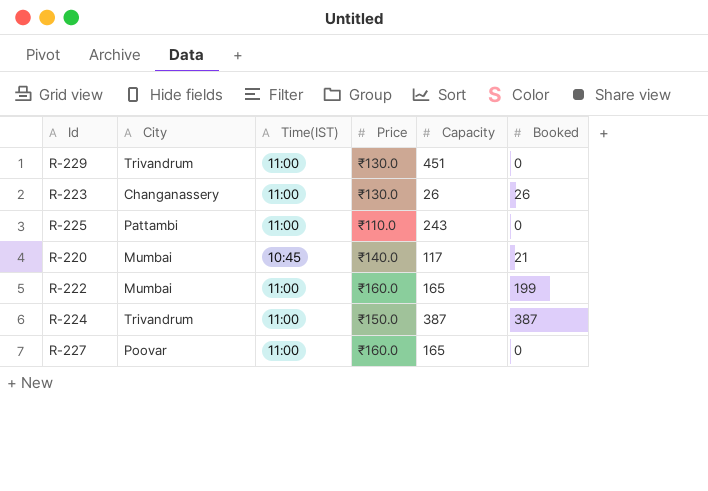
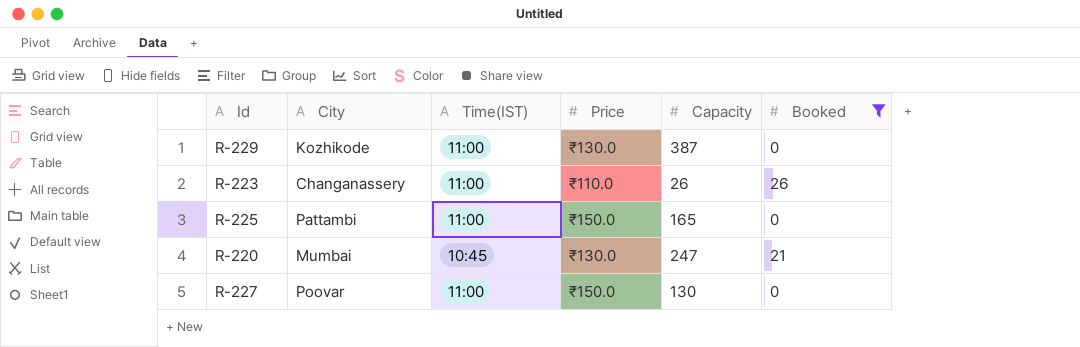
filter: none -> Booked <= 26
R-229 | City: Trivandrum -> Kozhikode
R-229 | Capacity: 451 -> 387
R-223 | Price: ₹130.0 -> ₹110.0
R-225 | Price: ₹110.0 -> ₹150.0
R-225 | Capacity: 243 -> 165
R-220 | Price: ₹140.0 -> ₹130.0
R-220 | Capacity: 117 -> 247
R-227 | Price: ₹160.0 -> ₹150.0
R-227 | Capacity: 165 -> 130

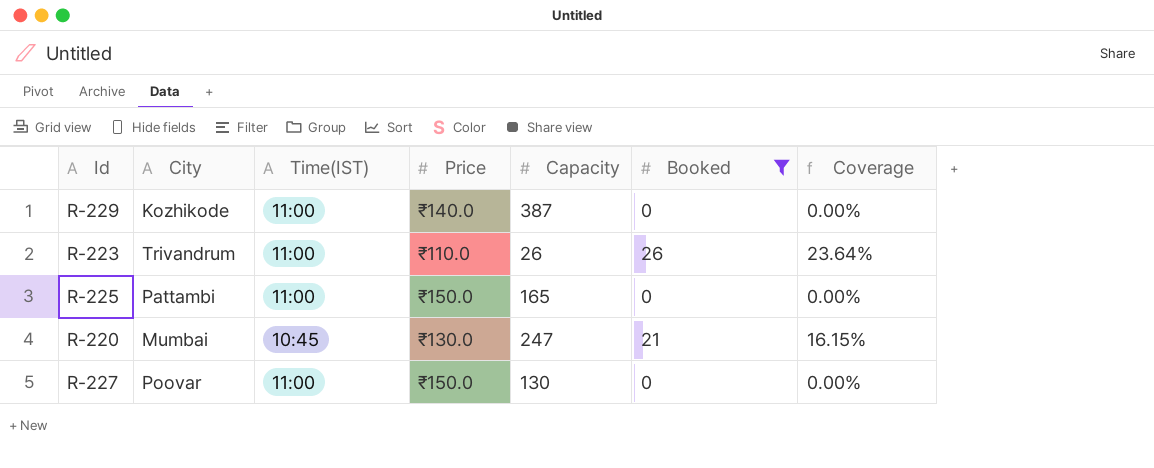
column Coverage | formula: none -> [Booked] / [Price]
R-229 | Price: ₹130.0 -> ₹140.0
R-223 | City: Changanassery -> Trivandrum

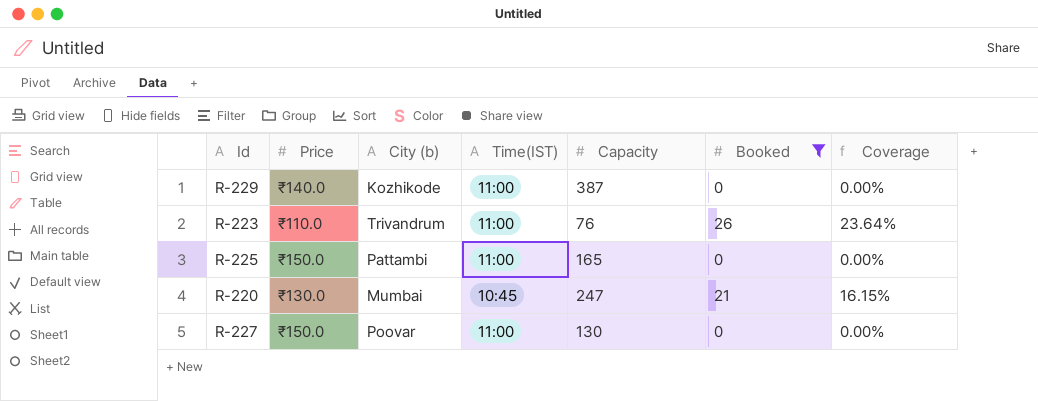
column Price | position: 4 -> 2
column name: City -> City (b)
R-223 | Capacity: 26 -> 76

